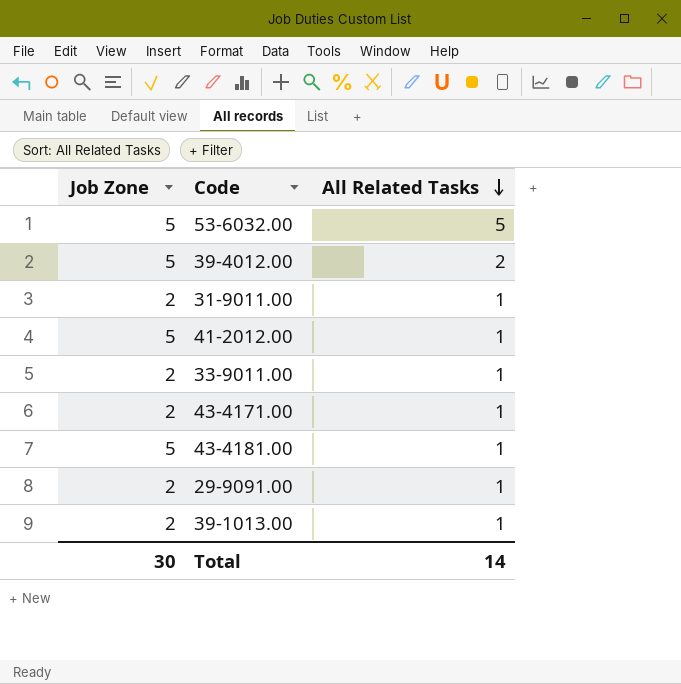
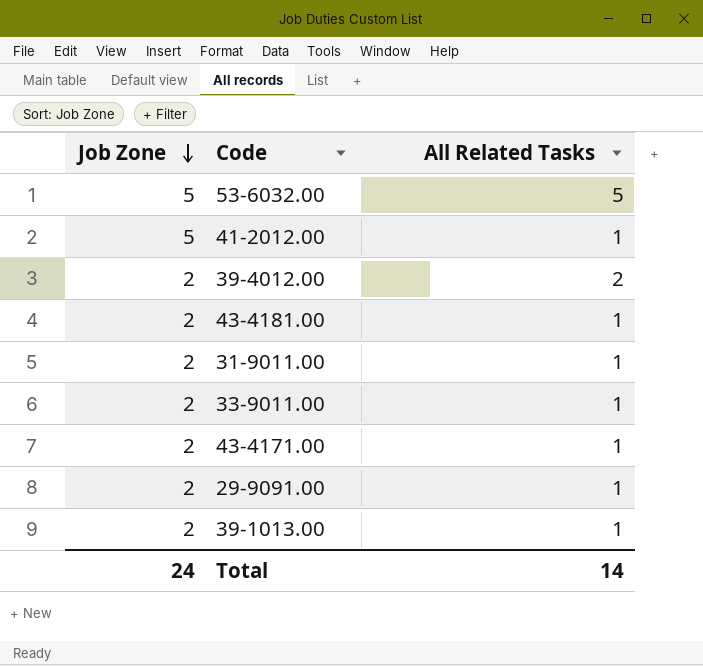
row order: All Related Tasks descending -> Job Zone descending
39-4012.00 | Job Zone: 5 -> 2
43-4181.00 | Job Zone: 5 -> 2
Total | Job Zone: 30 -> 24

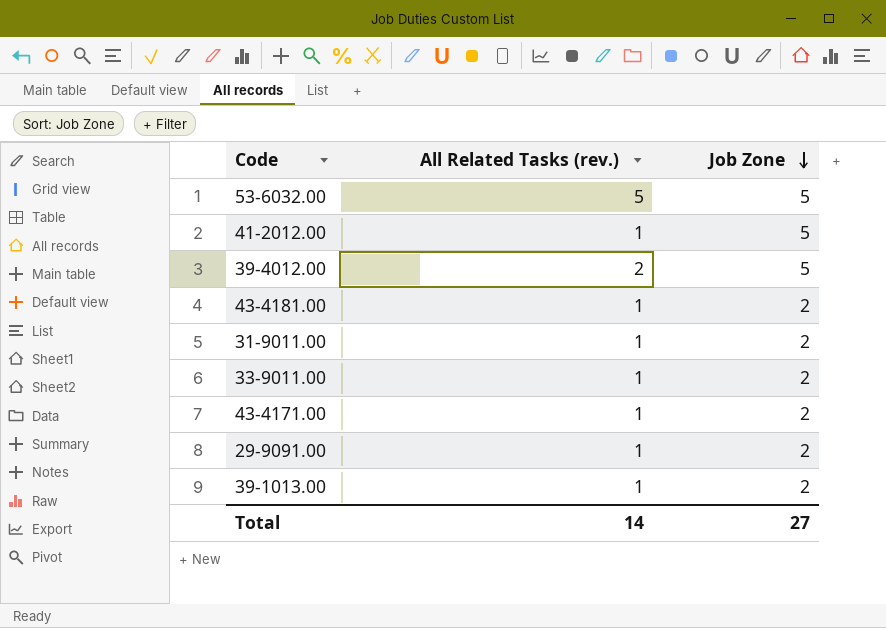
column name: All Related Tasks -> All Related Tasks (rev.)
column Job Zone | position: 1 -> 3
39-4012.00 | Job Zone: 2 -> 5
Total | Job Zone: 24 -> 27

